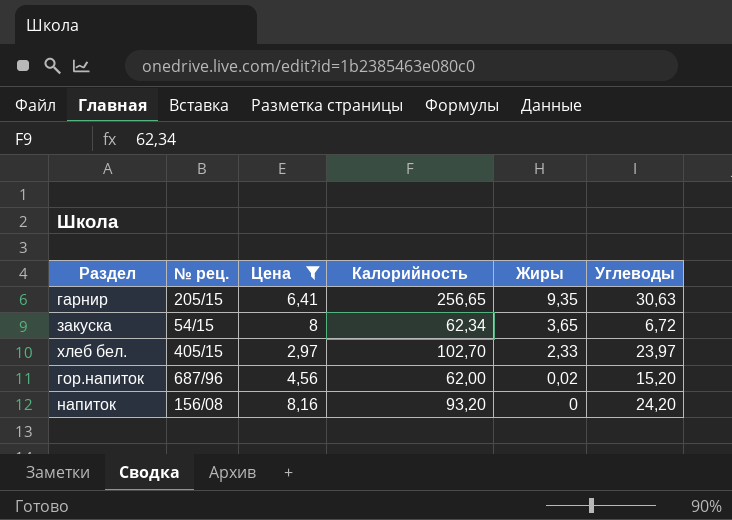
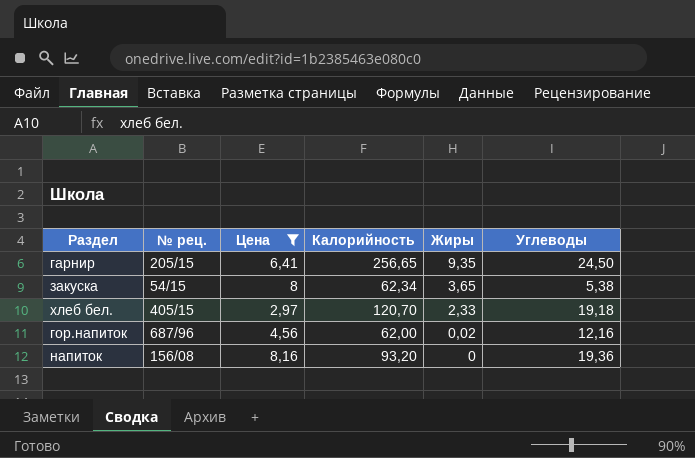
гарнир | Углеводы: 30,63 -> 24,50
закуска | Углеводы: 6,72 -> 5,38
хлеб бел. | Калорийность: 102,70 -> 120,70
хлеб бел. | Углеводы: 23,97 -> 19,18
гор.напиток | Углеводы: 15,20 -> 12,16
напиток | Углеводы: 24,20 -> 19,36

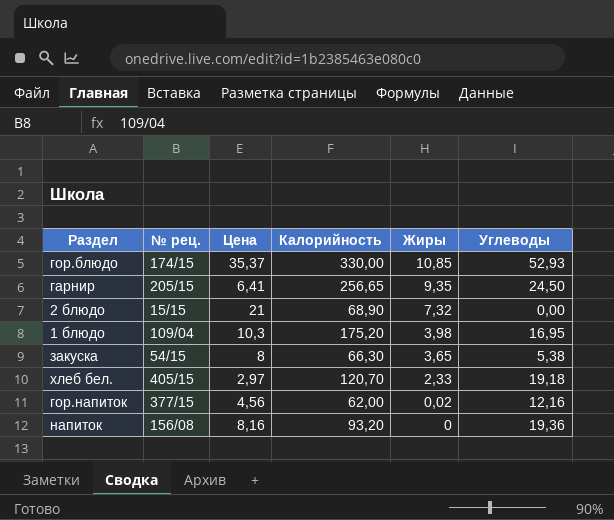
filter: Цена <= 8,16 -> none
закуска | Калорийность: 62,34 -> 66,30
гор.напиток | № рец.: 687/96 -> 377/15

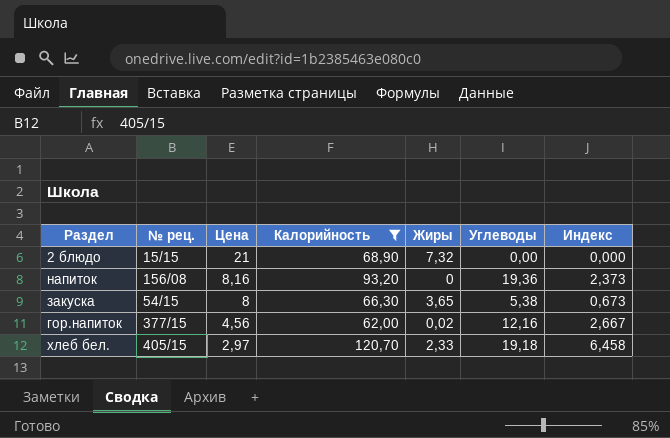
filter: none -> Калорийность <= 120,70
row order: Жиры descending -> Цена descending
column Индекс | formula: none -> [Углеводы] / [Цена]

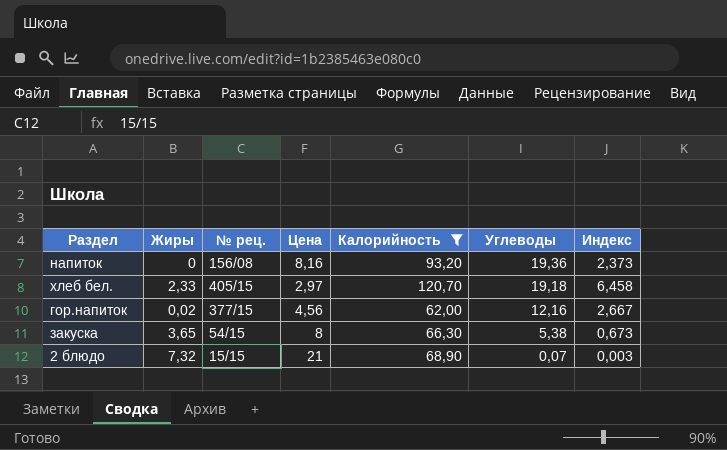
row order: Цена descending -> Углеводы descending
column Жиры | position: 5 -> 2
2 блюдо | Углеводы: 0,00 -> 0,07
2 блюдо | Индекс: 0,000 -> 0,003

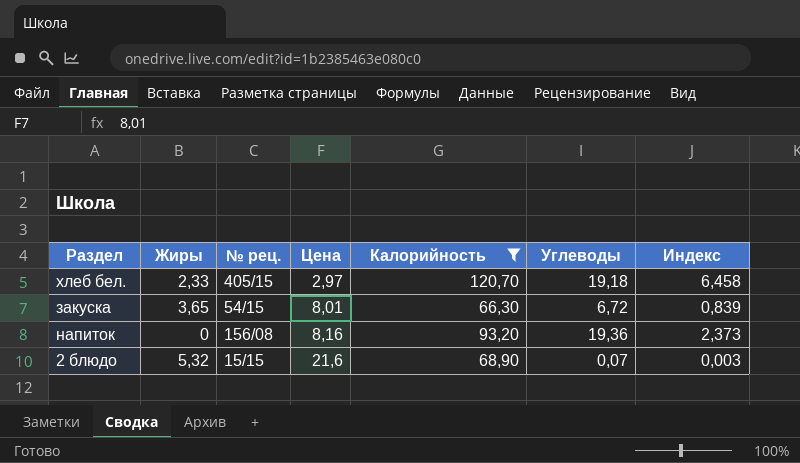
row order: Углеводы descending -> Цена ascending
row гор.напиток: 0,02 | 377/15 | 4,56 | 62,00 | 12,16 | 2,667 -> none
закуска | Цена: 8 -> 8,01
закуска | Углеводы: 5,38 -> 6,72
закуска | Индекс: 0,673 -> 0,839
2 блюдо | Жиры: 7,32 -> 5,32
2 блюдо | Цена: 21 -> 21,6

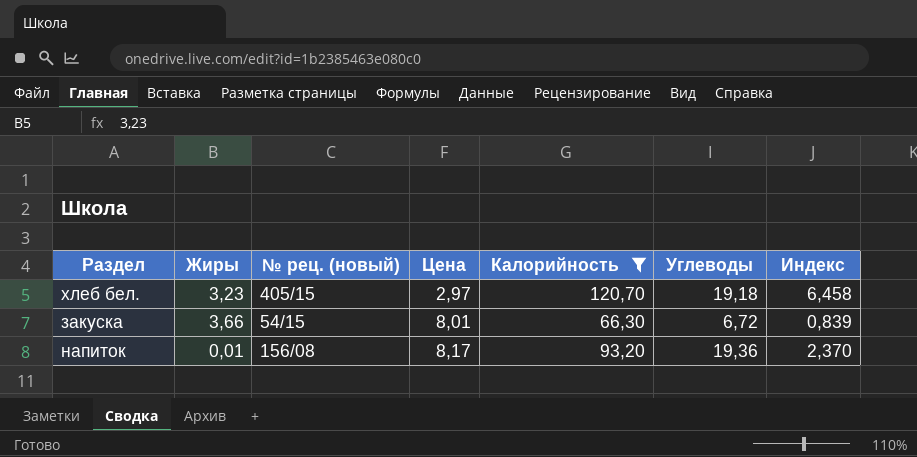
column name: № рец. -> № рец. (новый)
row 2 блюдо: 5,32 | 15/15 | 21,6 | 68,90 | 0,07 | 0,003 -> none
хлеб бел. | Жиры: 2,33 -> 3,23
закуска | Жиры: 3,65 -> 3,66
напиток | Жиры: 0 -> 0,01
напиток | Цена: 8,16 -> 8,17
напиток | Индекс: 2,373 -> 2,370

